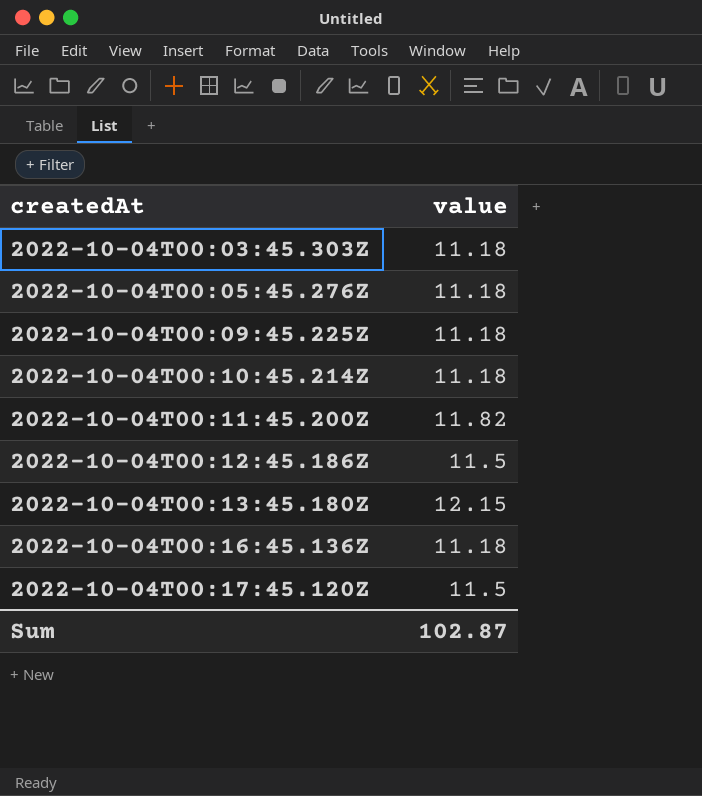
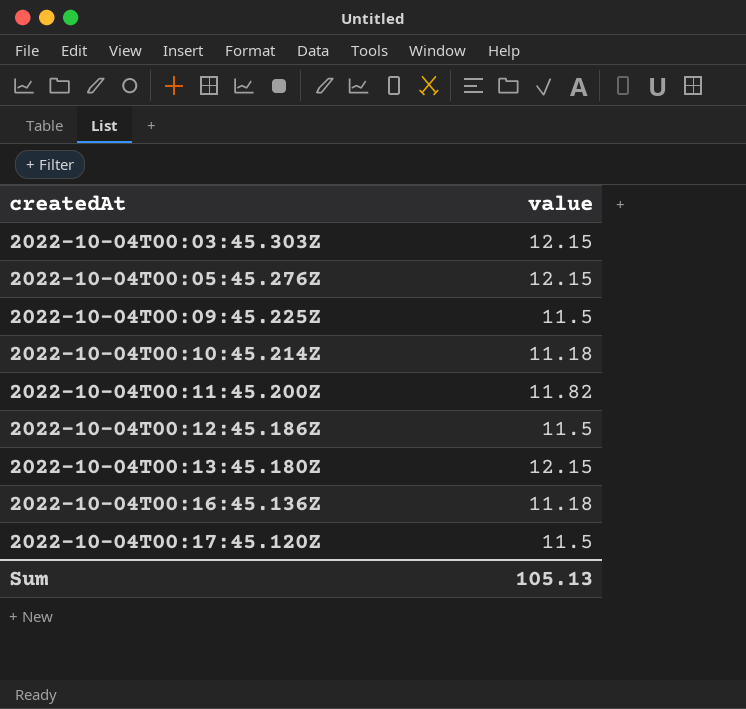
2022-10-04T00:03:45.303Z | value: 11.18 -> 12.15
2022-10-04T00:05:45.276Z | value: 11.18 -> 12.15
2022-10-04T00:09:45.225Z | value: 11.18 -> 11.5
Sum | value: 102.87 -> 105.13

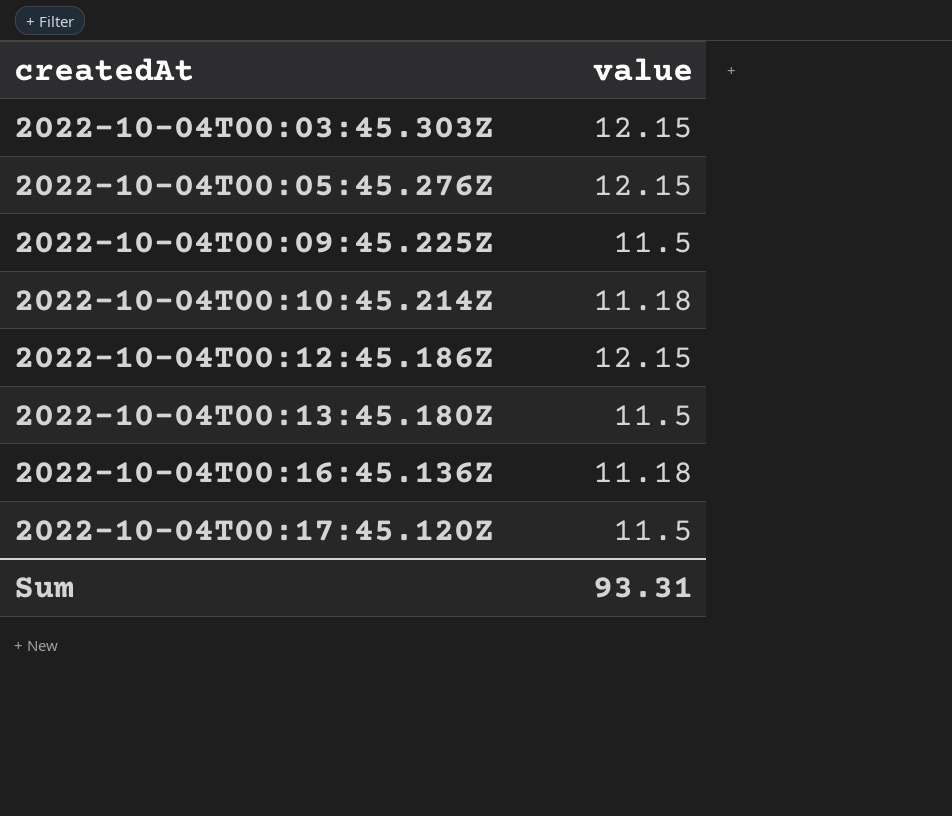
row 2022-10-04T00:11:45.200Z: 11.82 -> none
2022-10-04T00:12:45.186Z | value: 11.5 -> 12.15
2022-10-04T00:13:45.180Z | value: 12.15 -> 11.5
Sum | value: 105.13 -> 93.31

